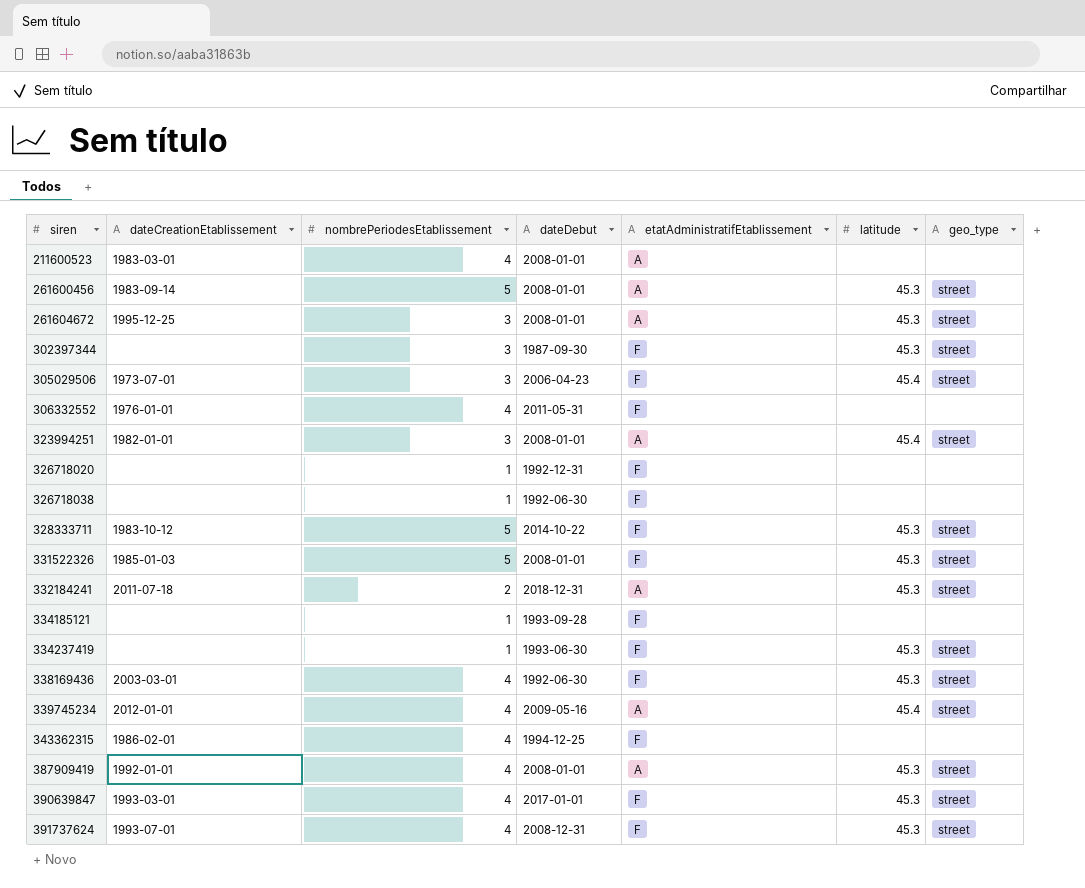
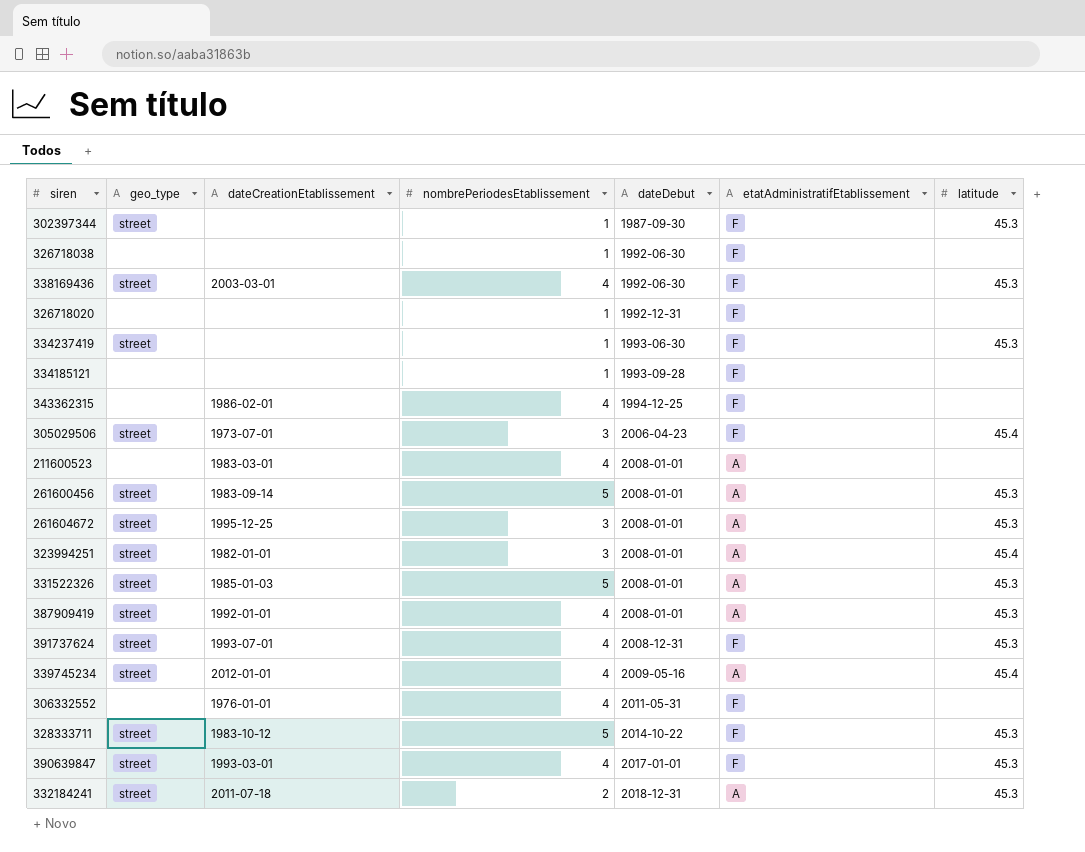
row order: siren ascending -> dateDebut ascending
column geo_type | position: 7 -> 2
302397344 | nombrePeriodesEtablissement: 3 -> 1
331522326 | etatAdministratifEtablissement: F -> A

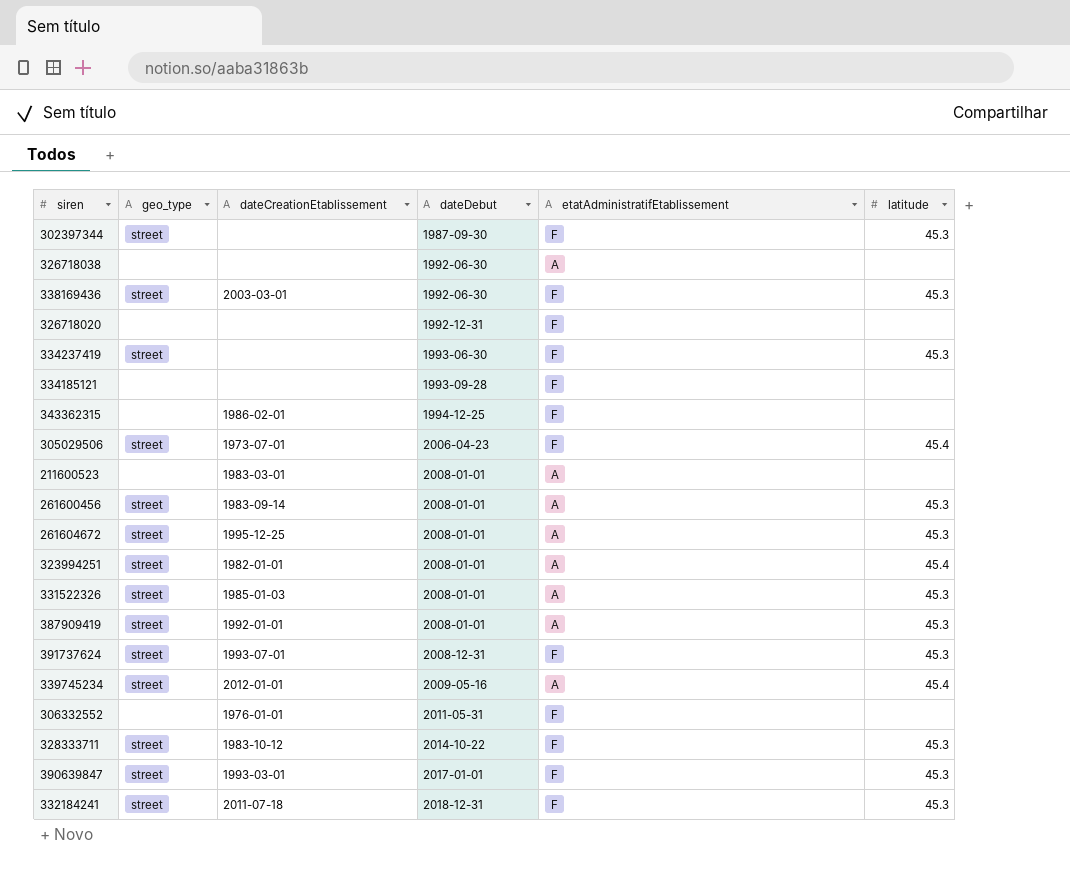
column nombrePeriodesEtablissement | position: 4 -> none
326718038 | etatAdministratifEtablissement: F -> A
332184241 | etatAdministratifEtablissement: A -> F

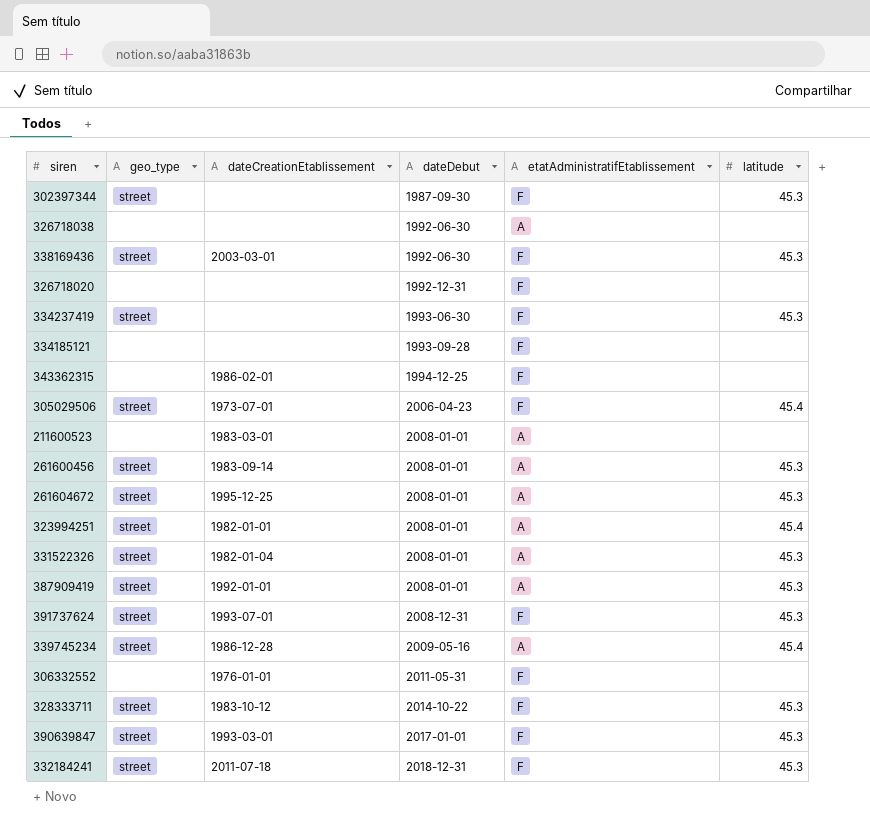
331522326 | dateCreationEtablissement: 1985-01-03 -> 1982-01-04
339745234 | dateCreationEtablissement: 2012-01-01 -> 1986-12-28

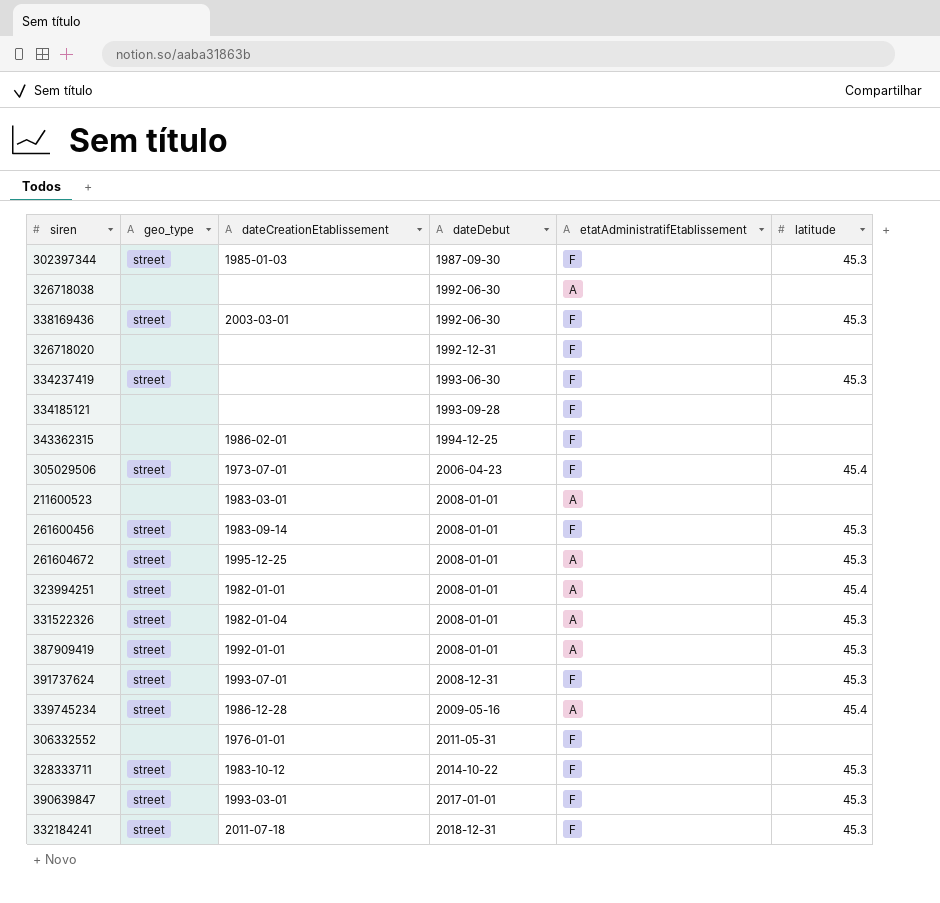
302397344 | dateCreationEtablissement: none -> 1985-01-03
261600456 | etatAdministratifEtablissement: A -> F

